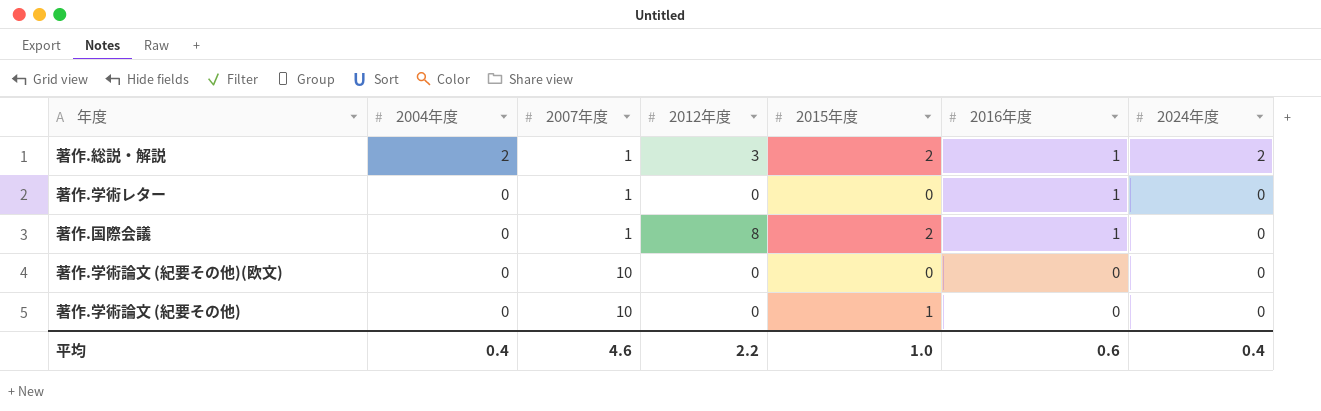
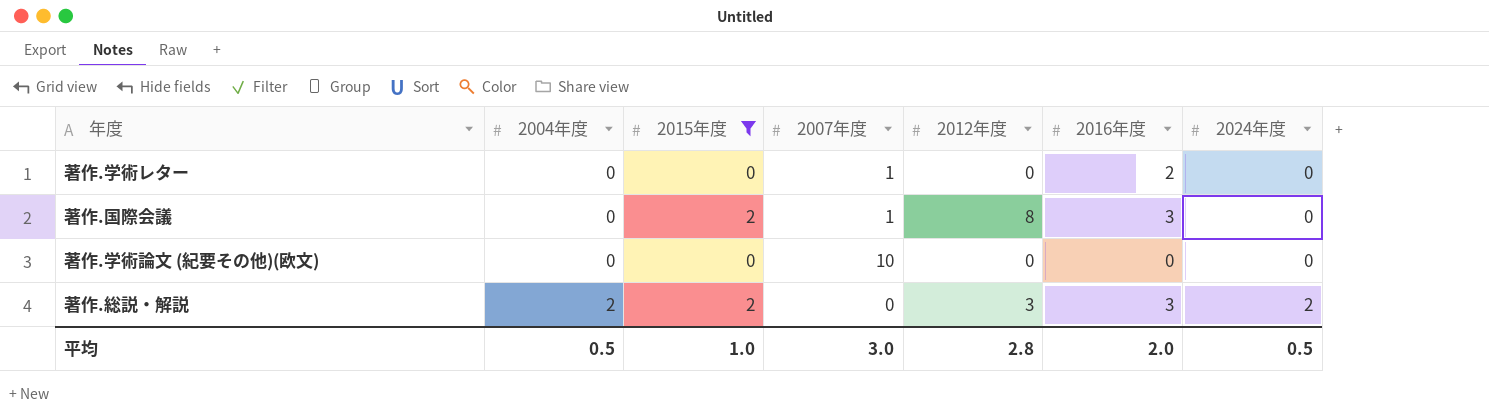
filter: none -> 2015年度 != 1
row order: 2004年度 descending -> 2004年度 ascending
column 2015年度 | position: 5 -> 3
著作.学術レター | 2016年度: 1 -> 2
著作.国際会議 | 2016年度: 1 -> 3
著作.総説・解説 | 2007年度: 1 -> 0
著作.総説・解説 | 2016年度: 1 -> 3
平均 | 2004年度: 0.4 -> 0.5
平均 | 2007年度: 4.6 -> 3.0
平均 | 2012年度: 2.2 -> 2.8
平均 | 2016年度: 0.6 -> 2.0
平均 | 2024年度: 0.4 -> 0.5

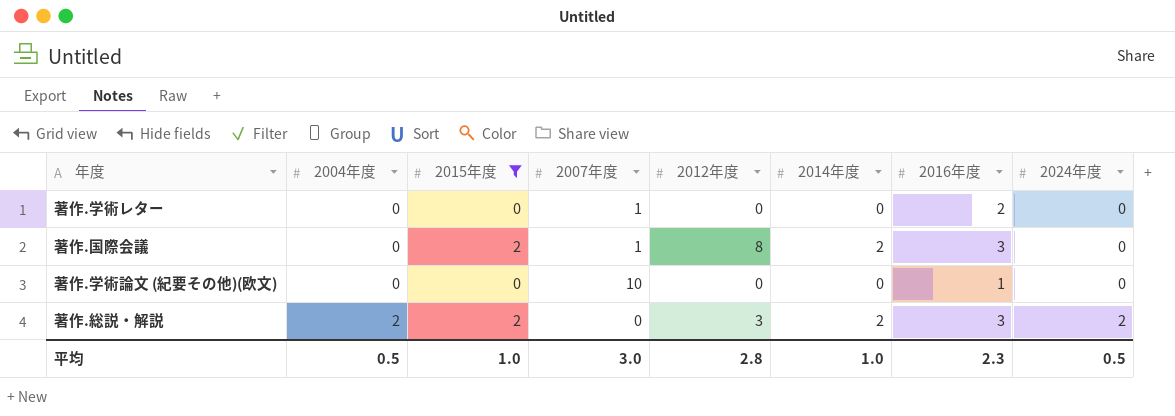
column 2014年度 | position: none -> 6
著作.学術論文 (紀要その他)(欧文) | 2016年度: 0 -> 1
平均 | 2016年度: 2.0 -> 2.3

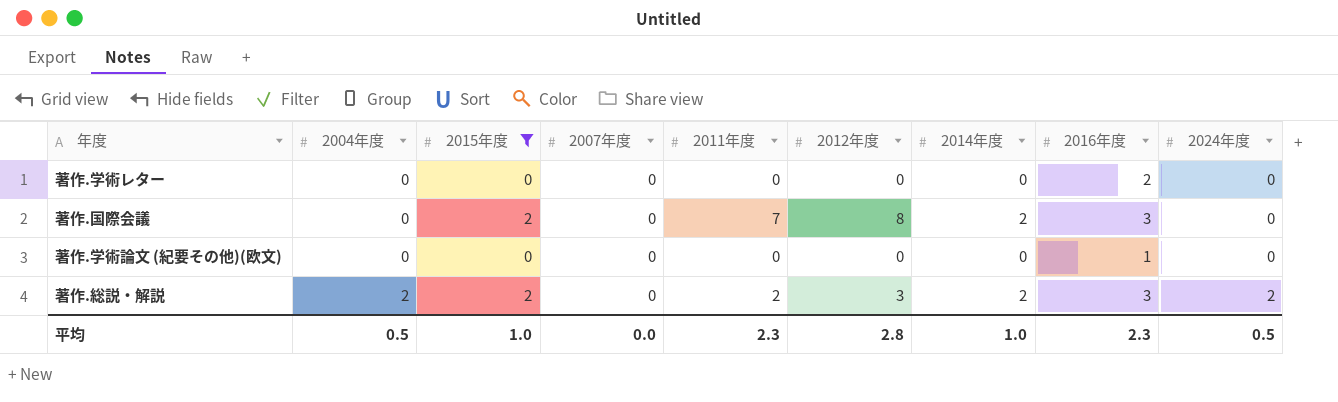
column 2011年度 | position: none -> 5
著作.学術レター | 2007年度: 1 -> 0
著作.国際会議 | 2007年度: 1 -> 0
著作.学術論文 (紀要その他)(欧文) | 2007年度: 10 -> 0
平均 | 2007年度: 3.0 -> 0.0

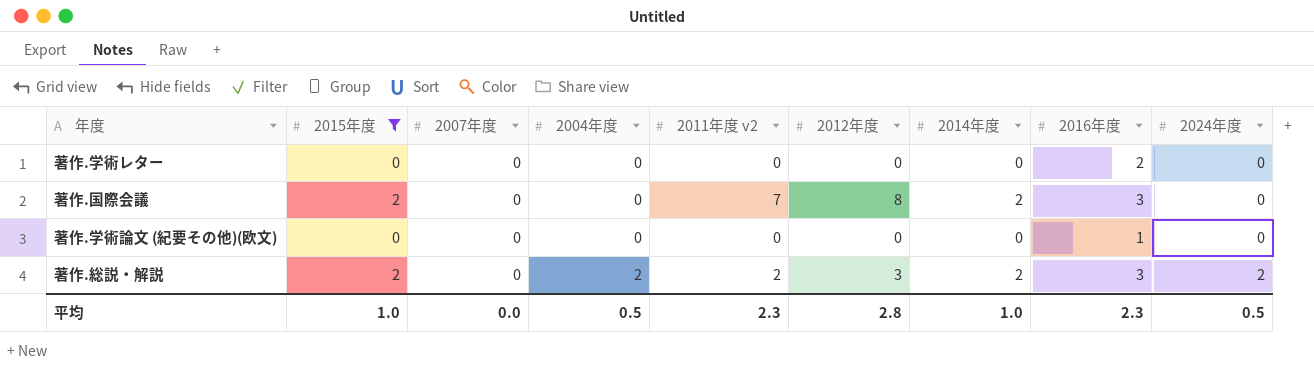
column 2004年度 | position: 2 -> 4
column name: 2011年度 -> 2011年度 v2

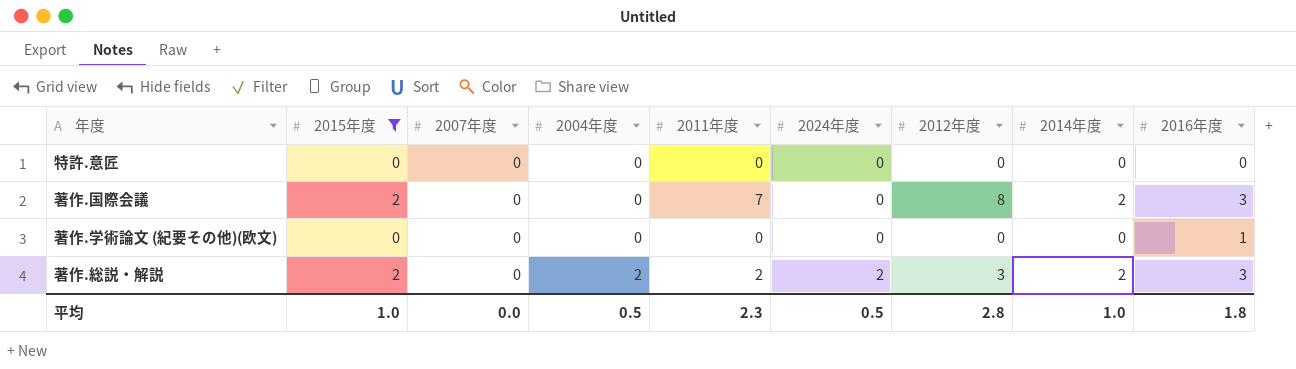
column name: 2011年度 v2 -> 2011年度
column 2024年度 | position: 9 -> 6
row 著作.学術レター: 0 | 0 | 0 | 0 | 0 | 0 | 2 | 0 -> none
row 特許.意匠: none -> 0 | 0 | 0 | 0 | 0 | 0 | 0 | 0
平均 | 2016年度: 2.3 -> 1.8

